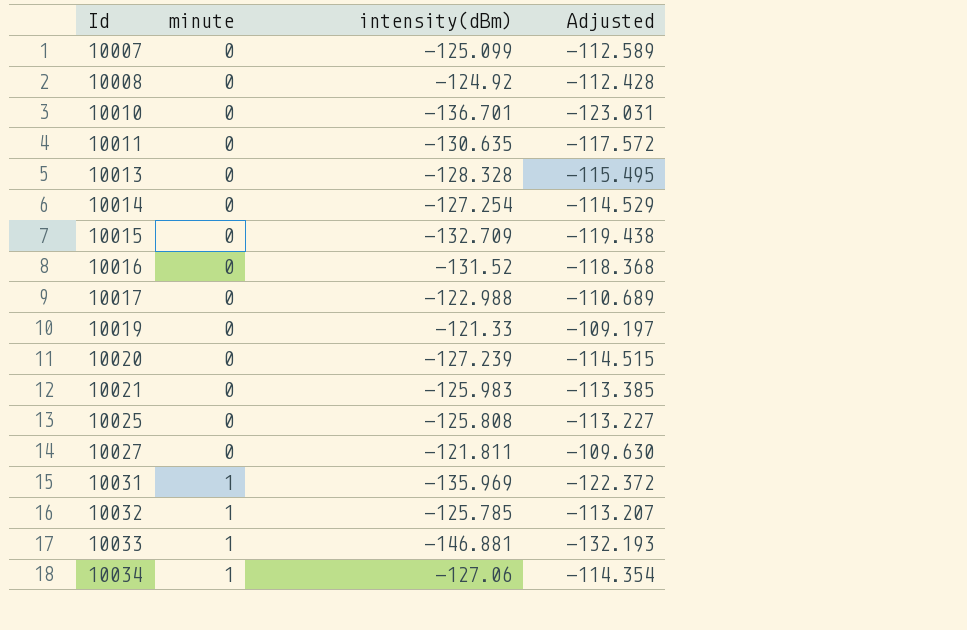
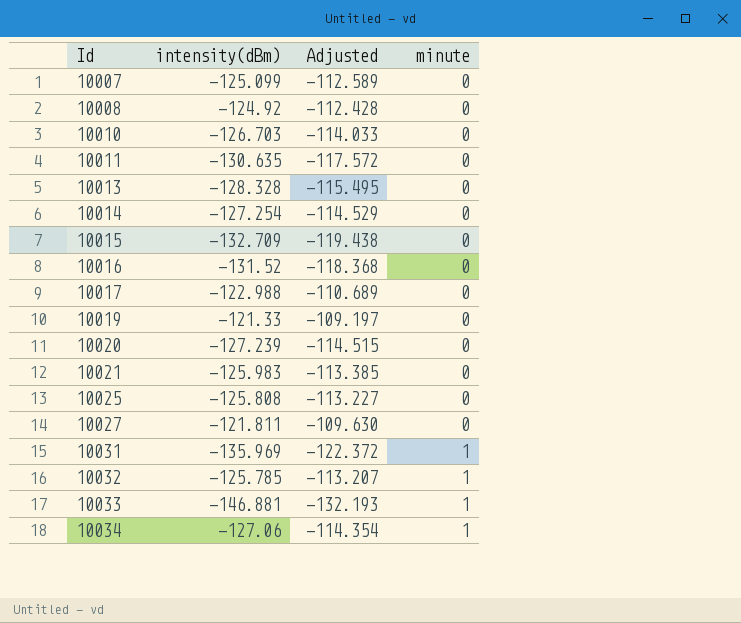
column minute | position: 2 -> 4
10010 | intensity(dBm): -136.701 -> -126.703
10010 | Adjusted: -123.031 -> -114.033

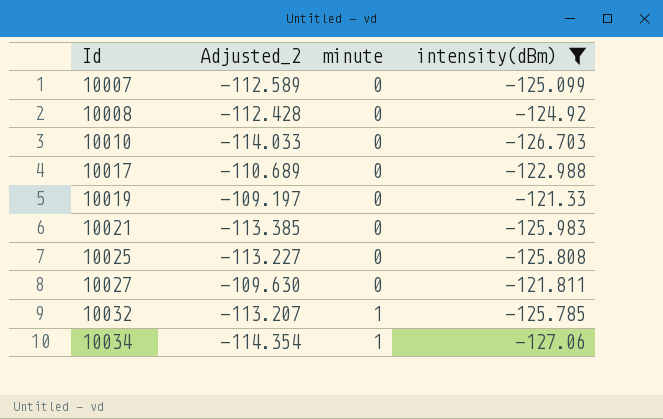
filter: none -> intensity(dBm) >= -127.06
column name: Adjusted -> Adjusted_2
column intensity(dBm) | position: 2 -> 4

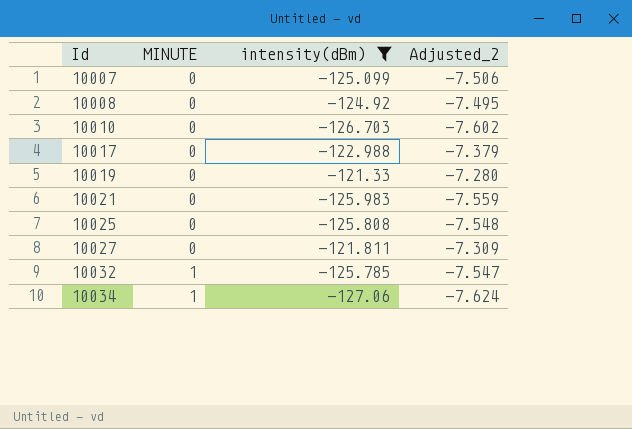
column name: minute -> MINUTE
column Adjusted_2 | formula: [intensity(dBm)] * 0.9 -> [intensity(dBm)] * 0.06
column Adjusted_2 | position: 2 -> 4

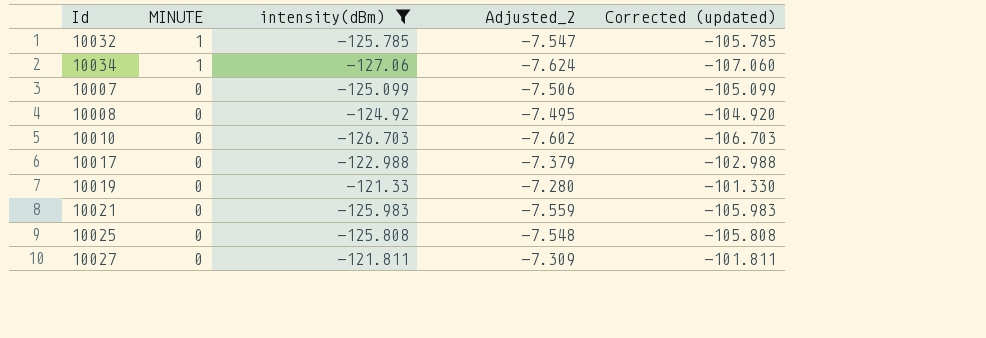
row order: Id ascending -> MINUTE descending
column Corrected (updated) | formula: none -> [intensity(dBm)] + 20

